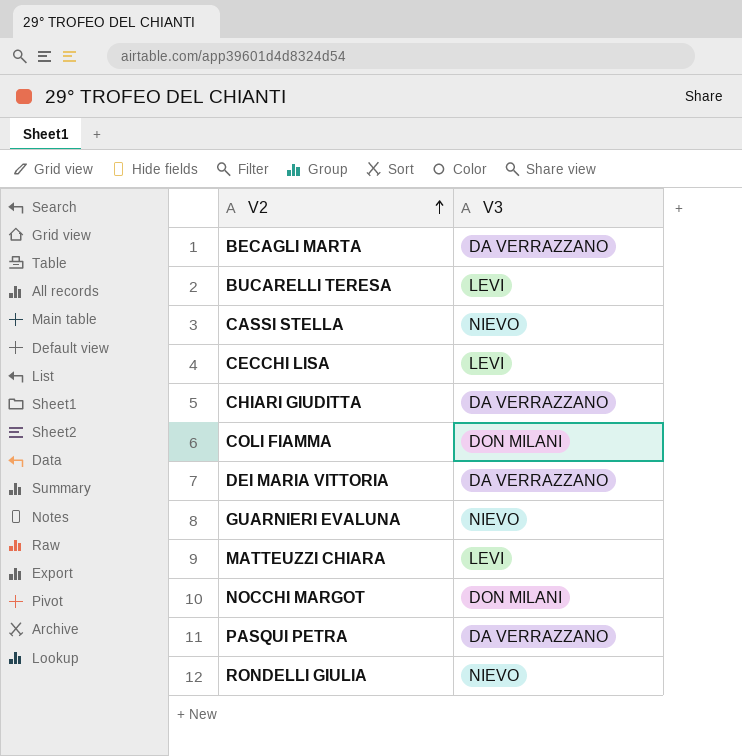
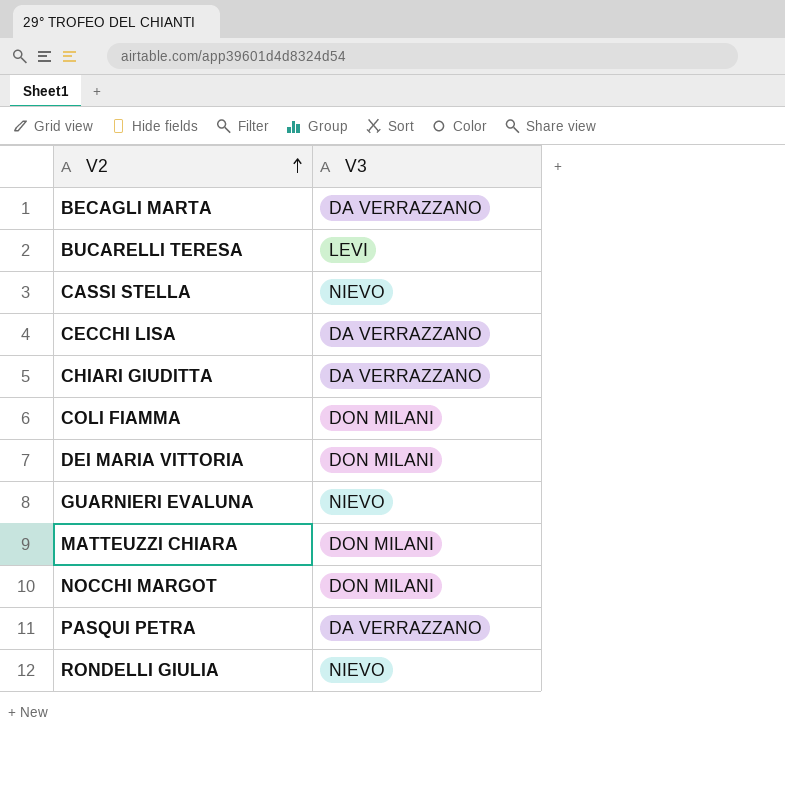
CECCHI LISA | V3: LEVI -> DA VERRAZZANO
DEI MARIA VITTORIA | V3: DA VERRAZZANO -> DON MILANI
MATTEUZZI CHIARA | V3: LEVI -> DON MILANI

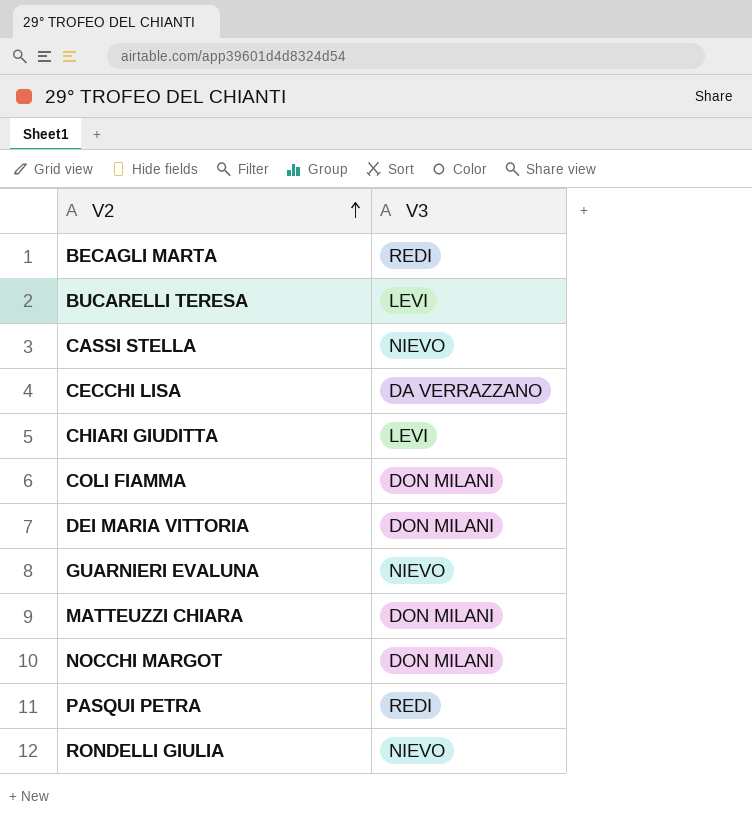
BECAGLI MARTA | V3: DA VERRAZZANO -> REDI
CHIARI GIUDITTA | V3: DA VERRAZZANO -> LEVI
PASQUI PETRA | V3: DA VERRAZZANO -> REDI

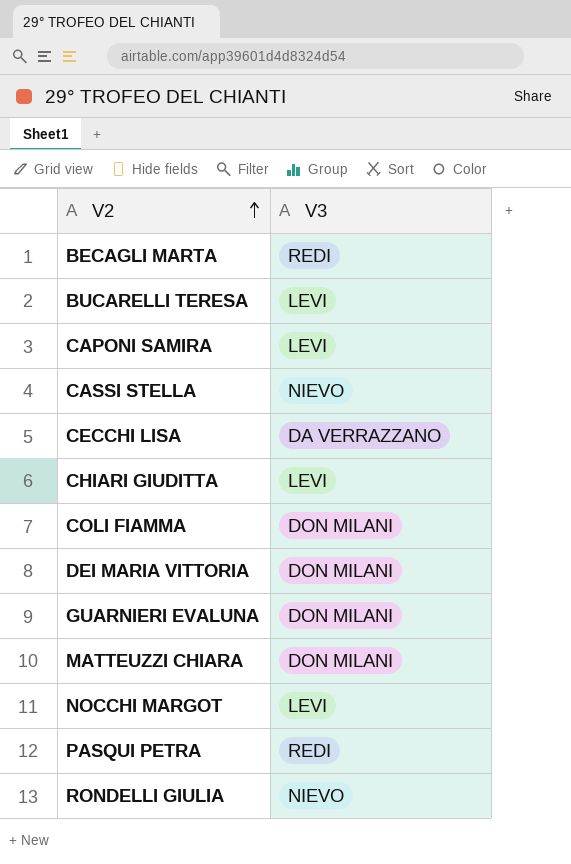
row CAPONI SAMIRA: none -> LEVI
GUARNIERI EVALUNA | V3: NIEVO -> DON MILANI
NOCCHI MARGOT | V3: DON MILANI -> LEVI

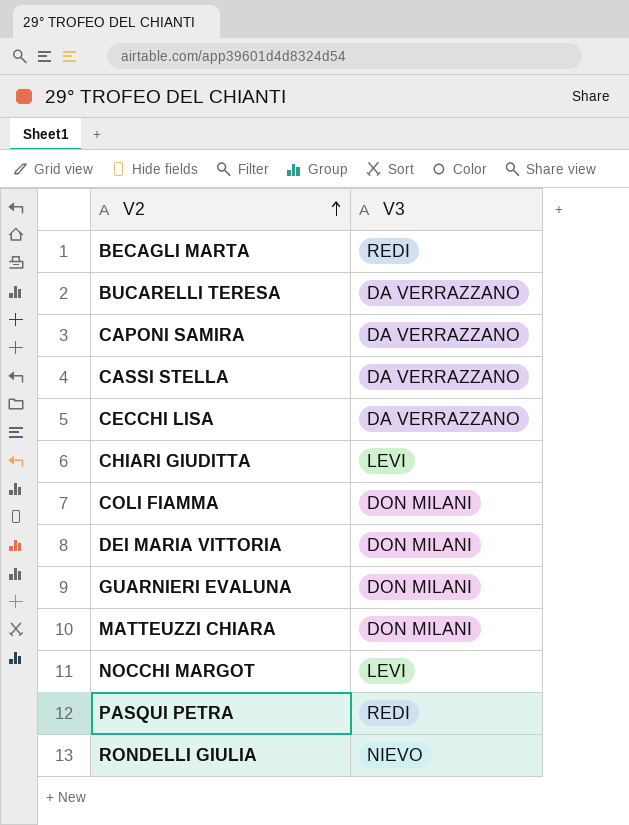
BUCARELLI TERESA | V3: LEVI -> DA VERRAZZANO
CAPONI SAMIRA | V3: LEVI -> DA VERRAZZANO
CASSI STELLA | V3: NIEVO -> DA VERRAZZANO

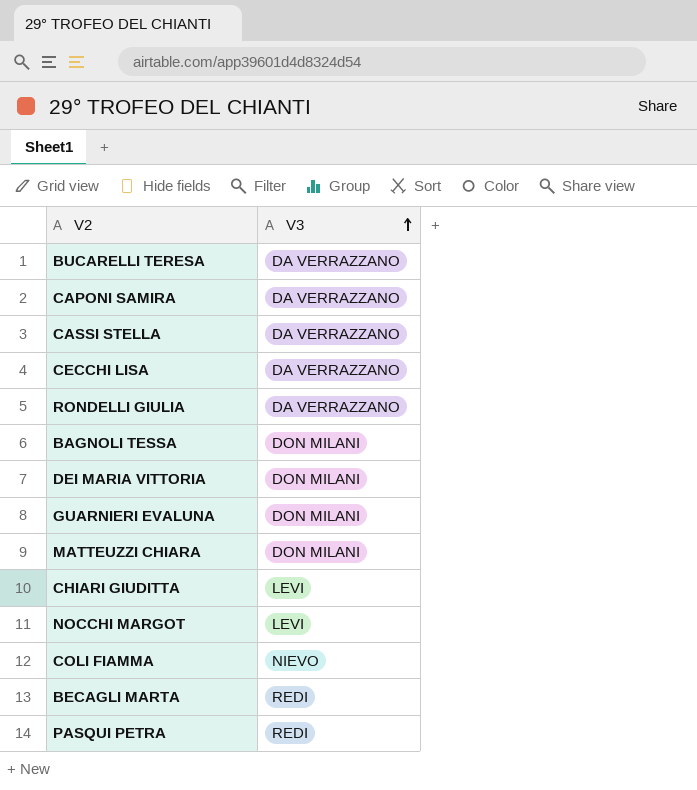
row order: V2 ascending -> V3 ascending
RONDELLI GIULIA | V3: NIEVO -> DA VERRAZZANO
row BAGNOLI TESSA: none -> DON MILANI
COLI FIAMMA | V3: DON MILANI -> NIEVO

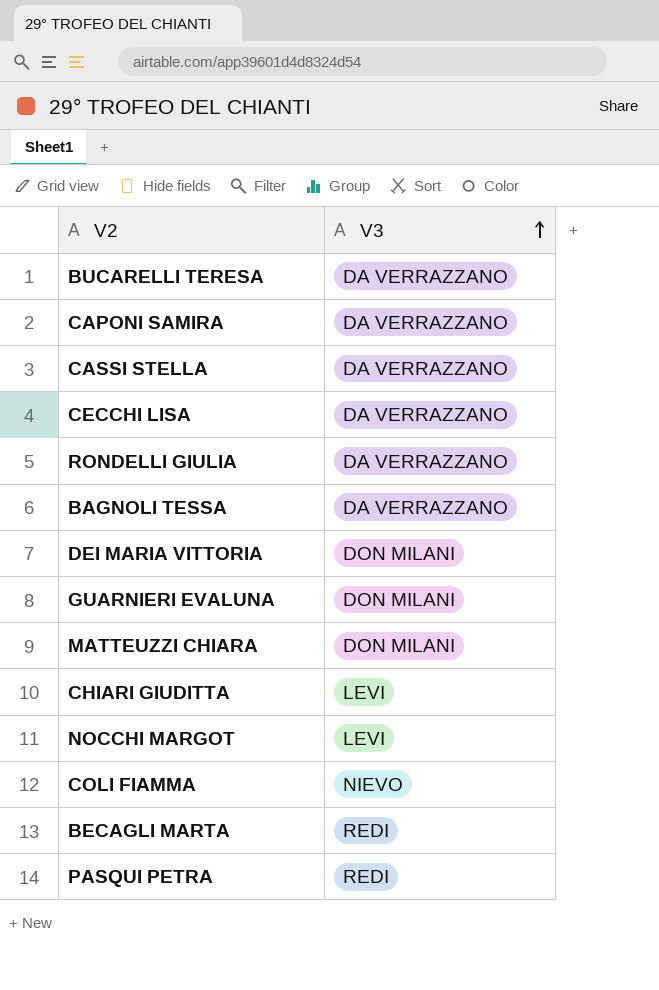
BAGNOLI TESSA | V3: DON MILANI -> DA VERRAZZANO

